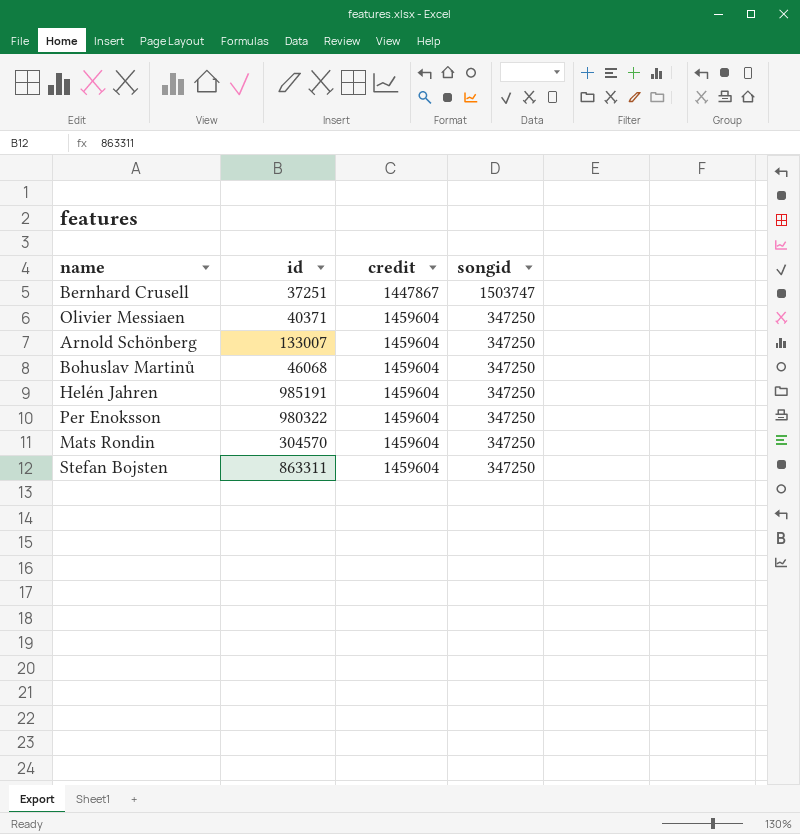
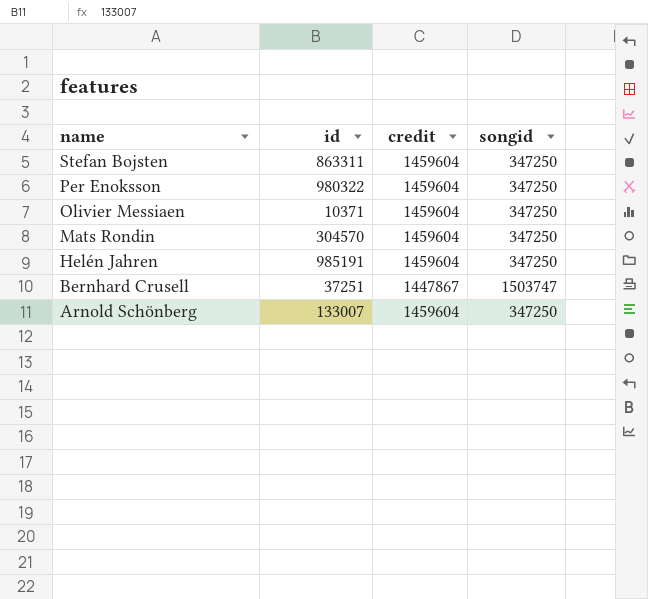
row order: credit ascending -> name descending
row Bohuslav Martinů: 46068 | 1459604 | 347250 -> none
Olivier Messiaen | id: 40371 -> 10371

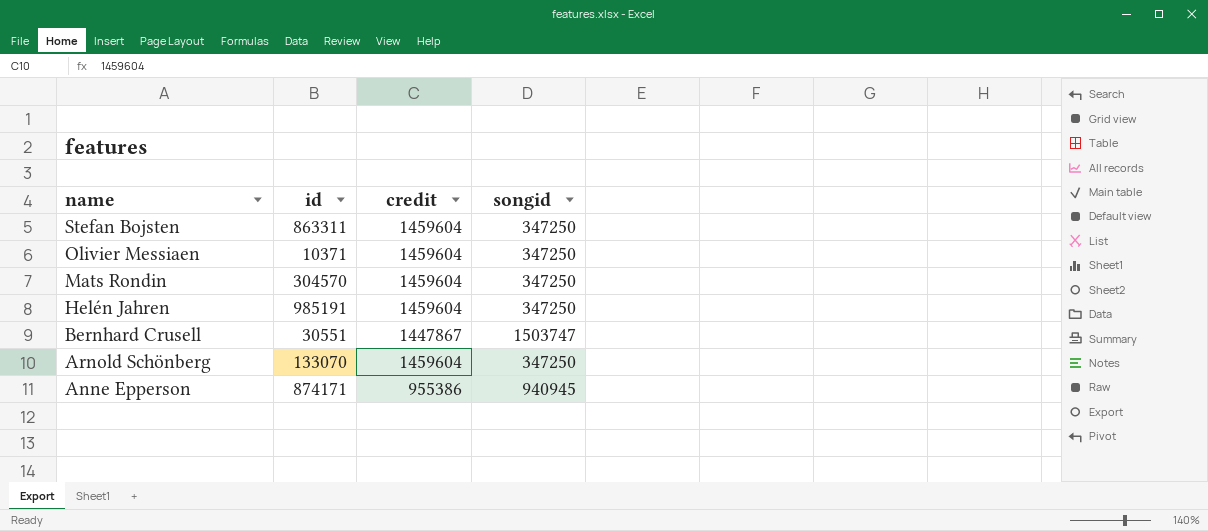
row Per Enoksson: 980322 | 1459604 | 347250 -> none
Bernhard Crusell | id: 37251 -> 30551
Arnold Schönberg | id: 133007 -> 133070
row Anne Epperson: none -> 874171 | 955386 | 940945

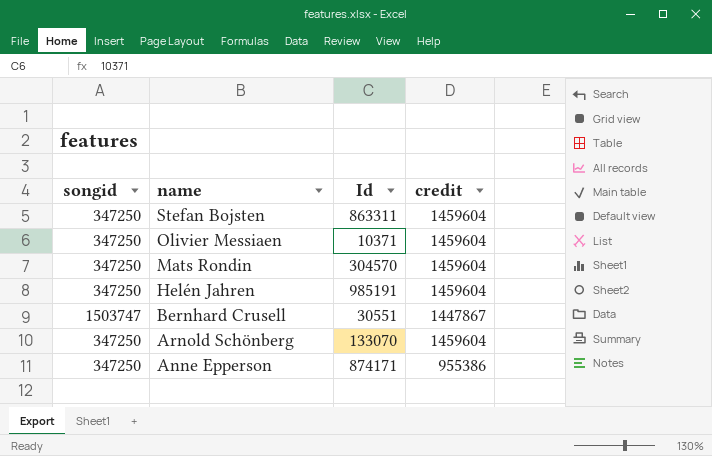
column songid | position: 4 -> 1
column name: id -> Id
Anne Epperson | songid: 940945 -> 347250

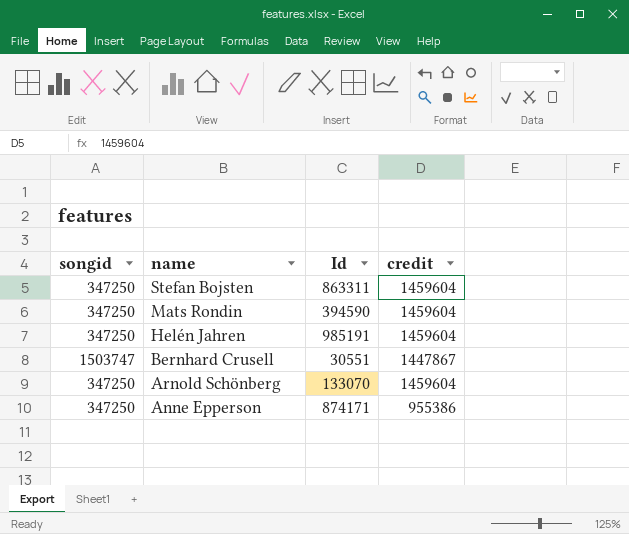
row Olivier Messiaen: 347250 | 10371 | 1459604 -> none
Mats Rondin | Id: 304570 -> 394590

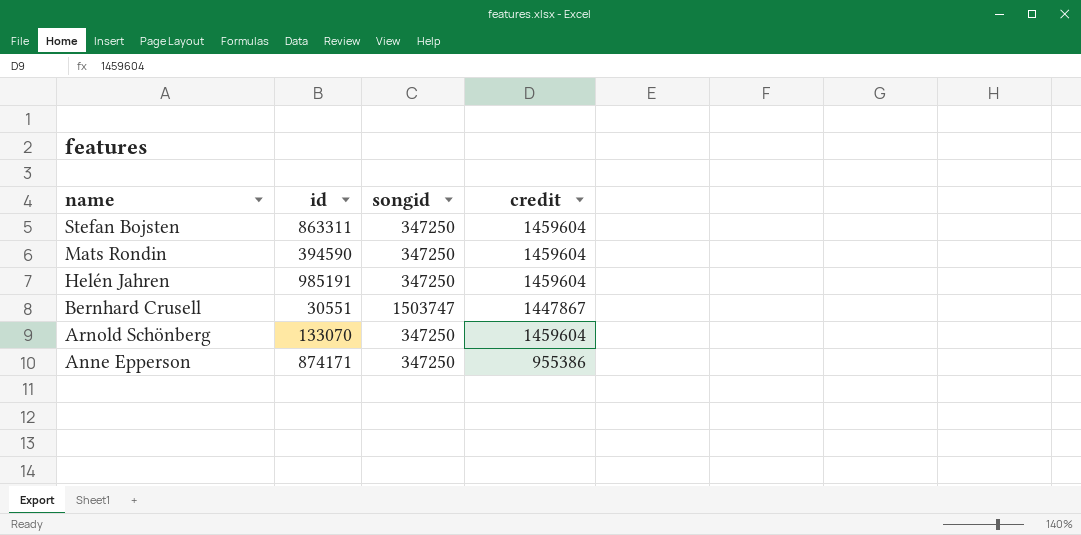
column name: Id -> id
column songid | position: 1 -> 3

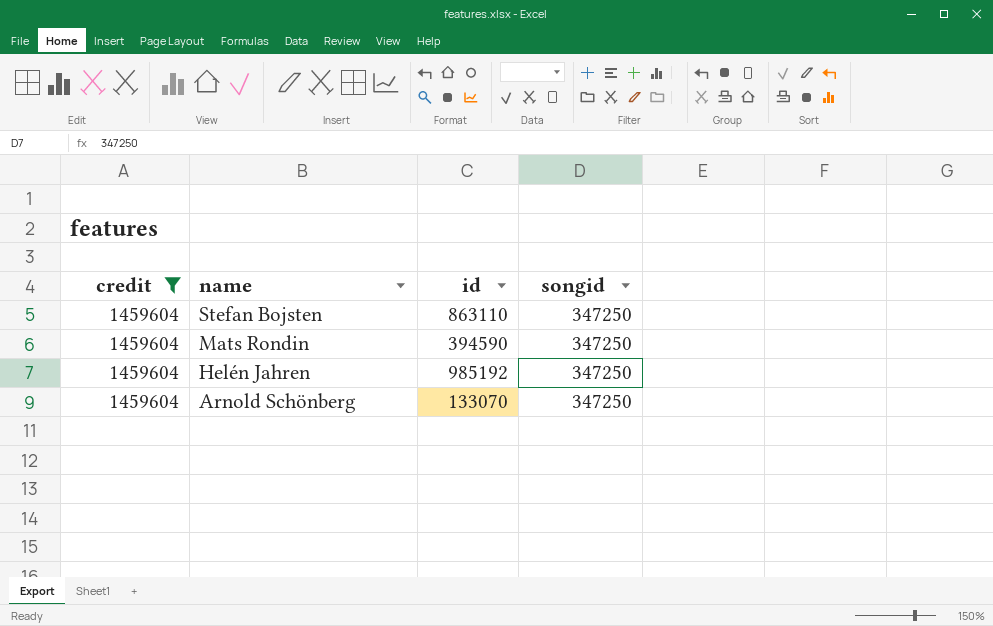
filter: none -> credit = 1459604
column credit | position: 4 -> 1
Stefan Bojsten | id: 863311 -> 863110
Helén Jahren | id: 985191 -> 985192

